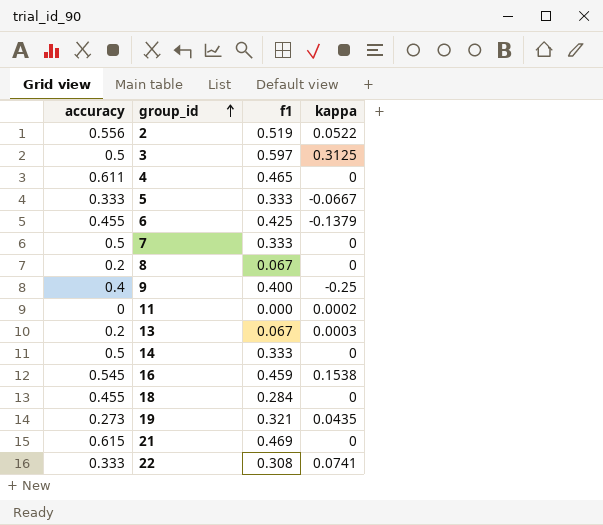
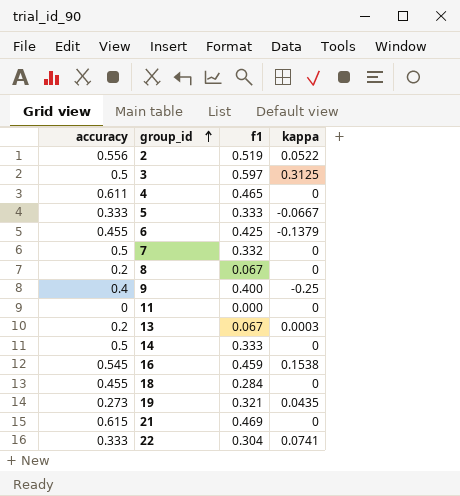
7 | f1: 0.333 -> 0.332
11 | kappa: 0.0002 -> 0
22 | f1: 0.308 -> 0.304

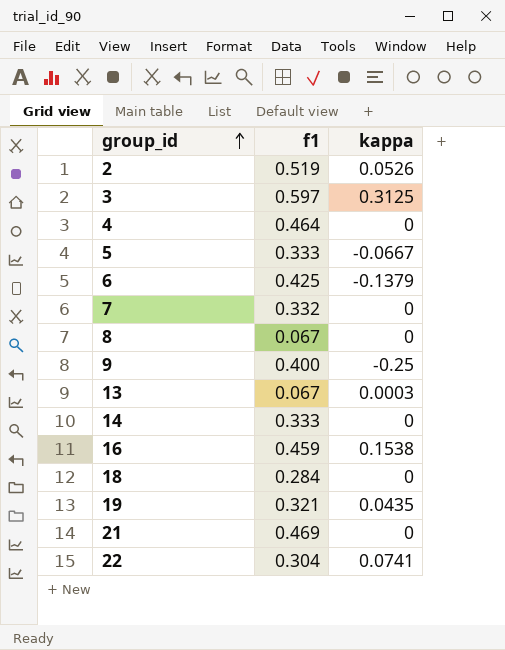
column accuracy | position: 1 -> none
row 11: 0 | 0.000 | 0 -> none
2 | kappa: 0.0522 -> 0.0526
4 | f1: 0.465 -> 0.464

